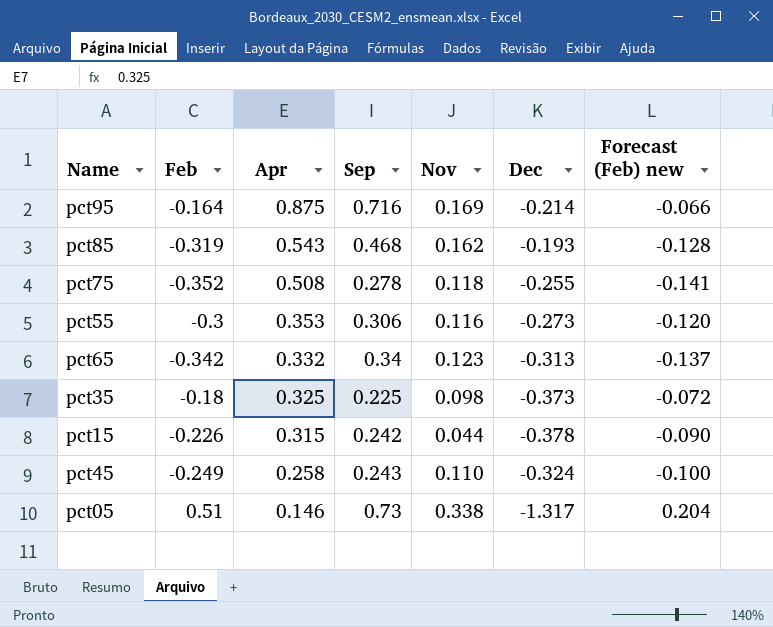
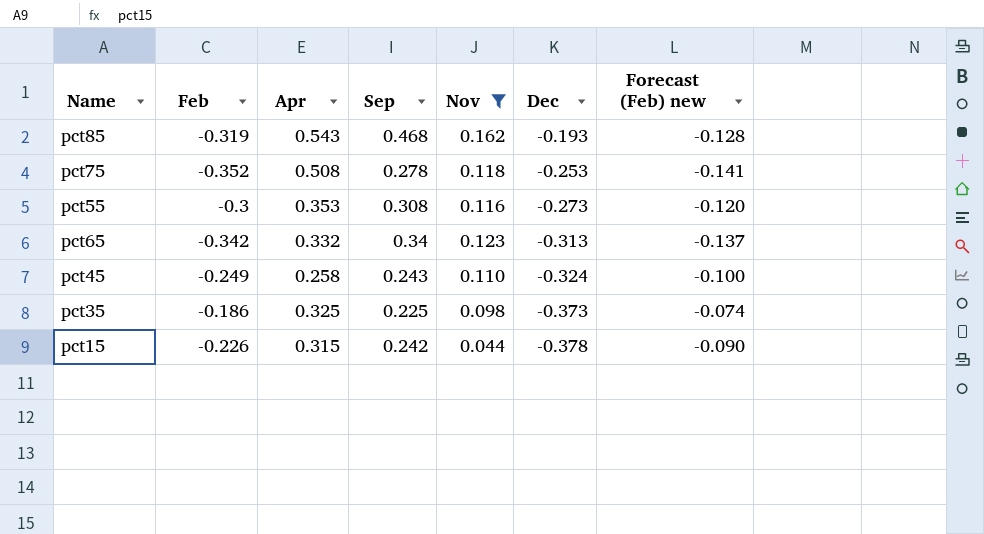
filter: none -> Nov <= 0.162
row order: Apr descending -> Dec descending
pct75 | Dec: -0.255 -> -0.253
pct55 | Sep: 0.306 -> 0.308
pct35 | Feb: -0.18 -> -0.186
pct35 | Forecast (Feb) new: -0.072 -> -0.074

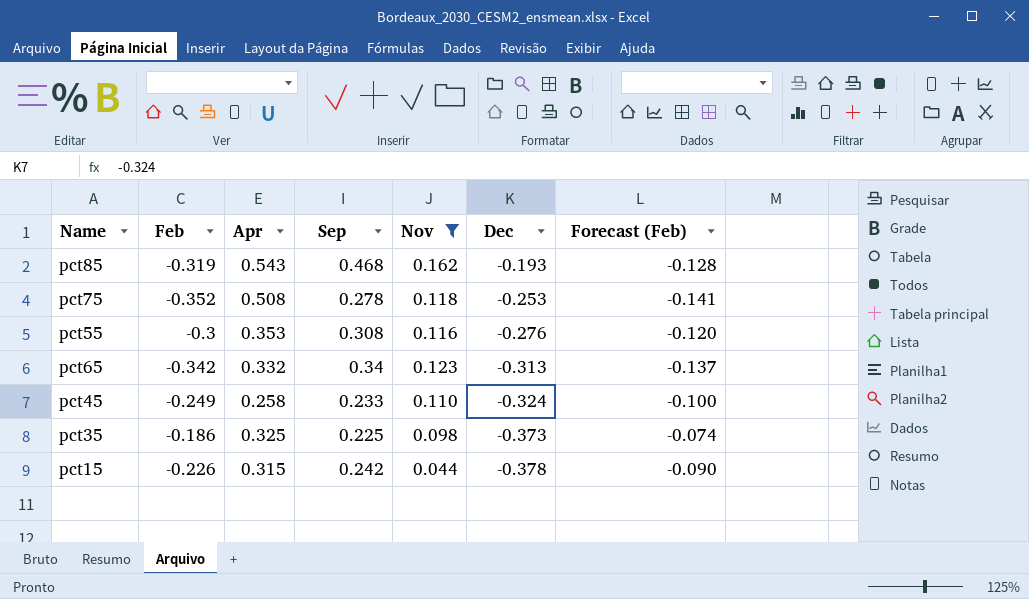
column name: Forecast (Feb) new -> Forecast (Feb)
pct55 | Dec: -0.273 -> -0.276
pct45 | Sep: 0.243 -> 0.233

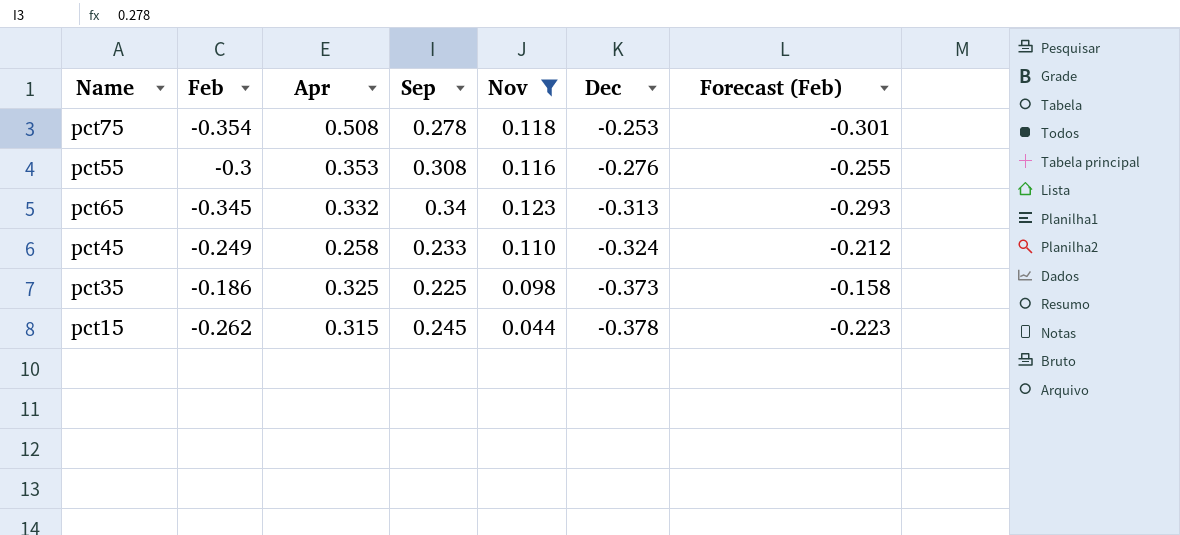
column Forecast (Feb) | formula: [Feb] * 0.4 -> [Feb] * 0.85
row pct85: -0.319 | 0.543 | 0.468 | 0.162 | -0.193 | -0.128 -> none
pct75 | Feb: -0.352 -> -0.354
pct65 | Feb: -0.342 -> -0.345
pct15 | Feb: -0.226 -> -0.262
pct15 | Sep: 0.242 -> 0.245

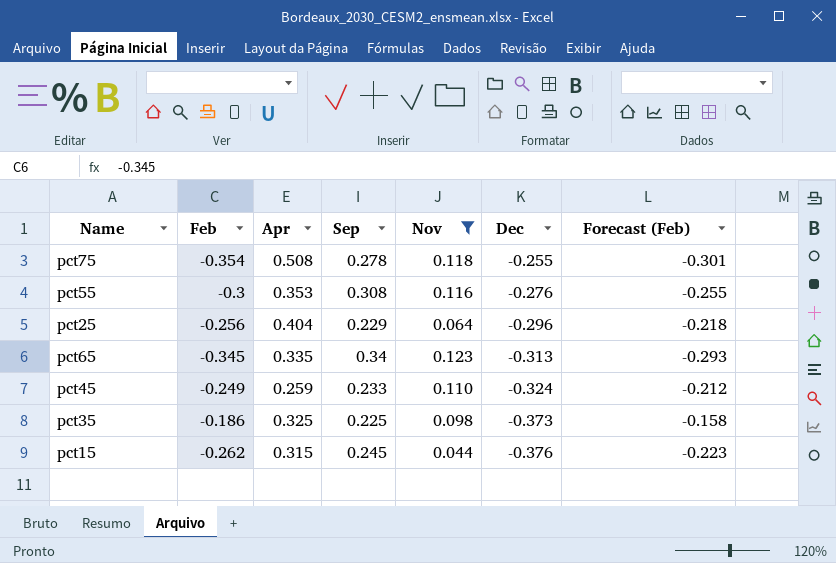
pct75 | Dec: -0.253 -> -0.255
row pct25: none -> -0.256 | 0.404 | 0.229 | 0.064 | -0.296 | -0.218
pct65 | Apr: 0.332 -> 0.335
pct45 | Apr: 0.258 -> 0.259
pct15 | Dec: -0.378 -> -0.376

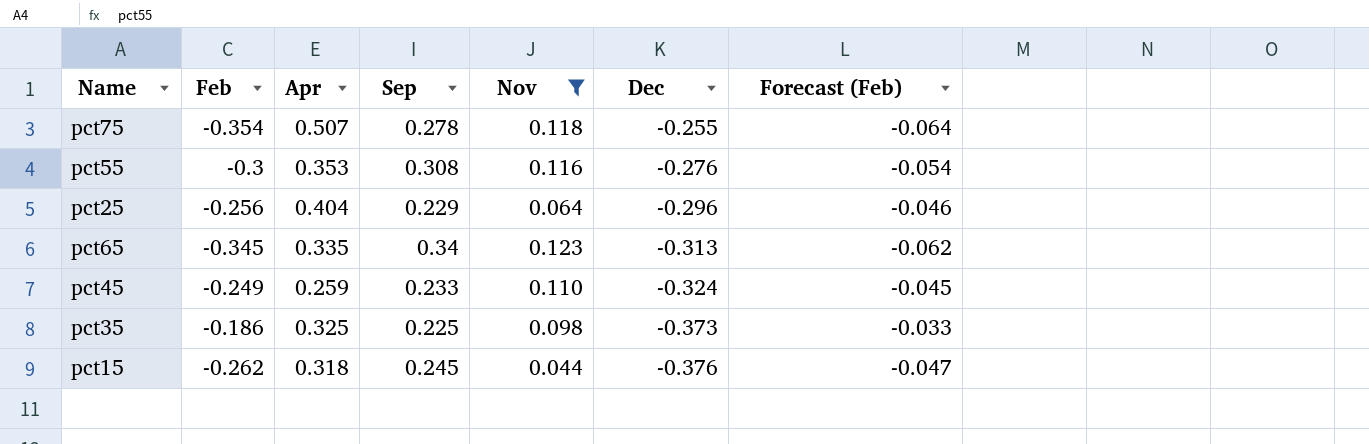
column Forecast (Feb) | formula: [Feb] * 0.85 -> [Feb] * 0.18
pct75 | Apr: 0.508 -> 0.507
pct15 | Apr: 0.315 -> 0.318

